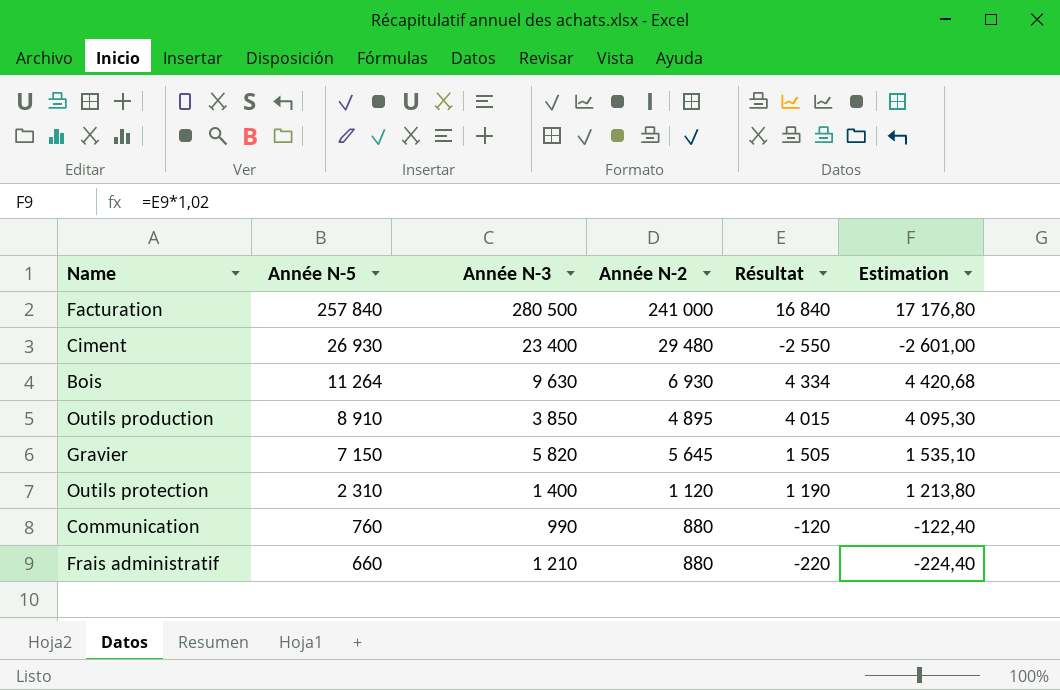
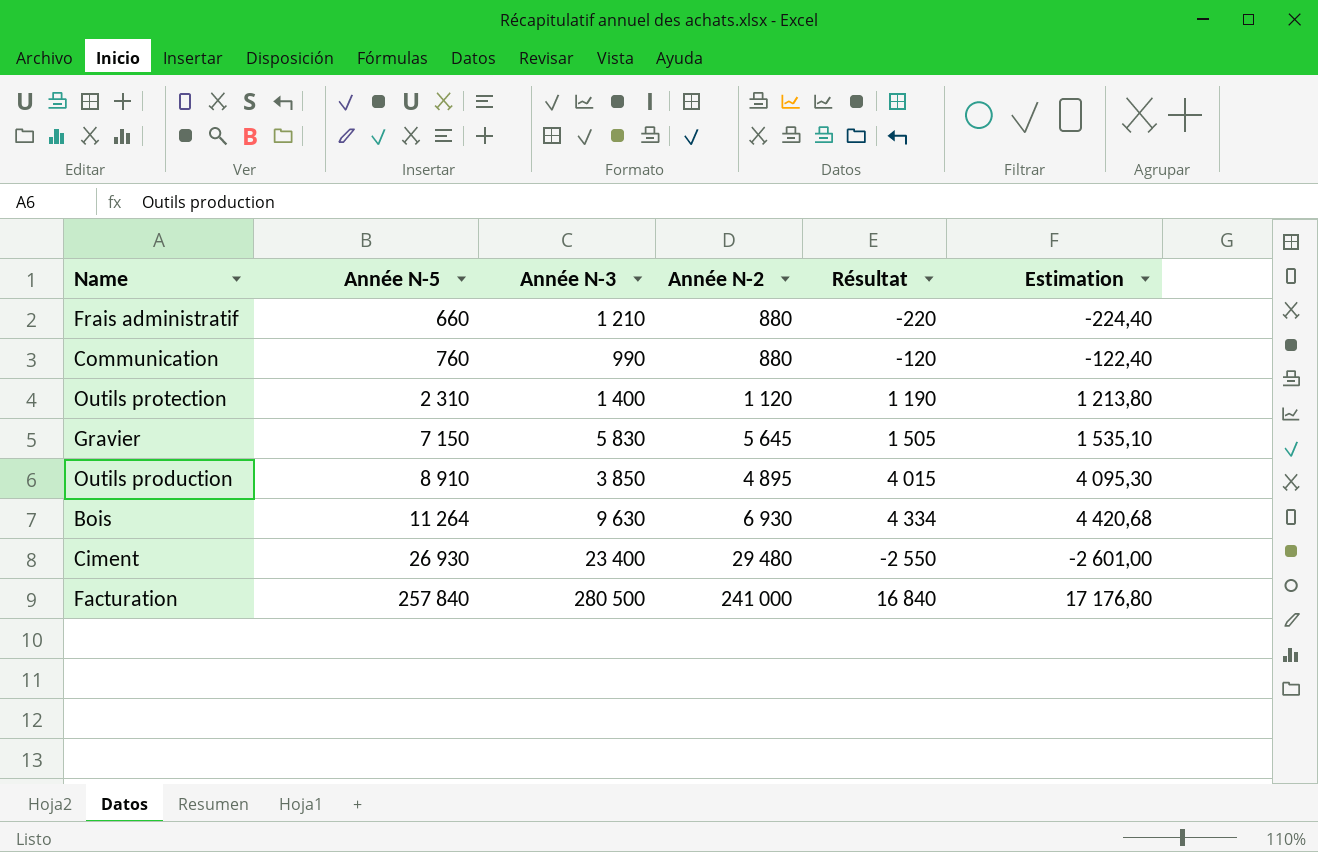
row order: Année N-5 descending -> Année N-5 ascending
Gravier | Année N-3: 5 820 -> 5 830

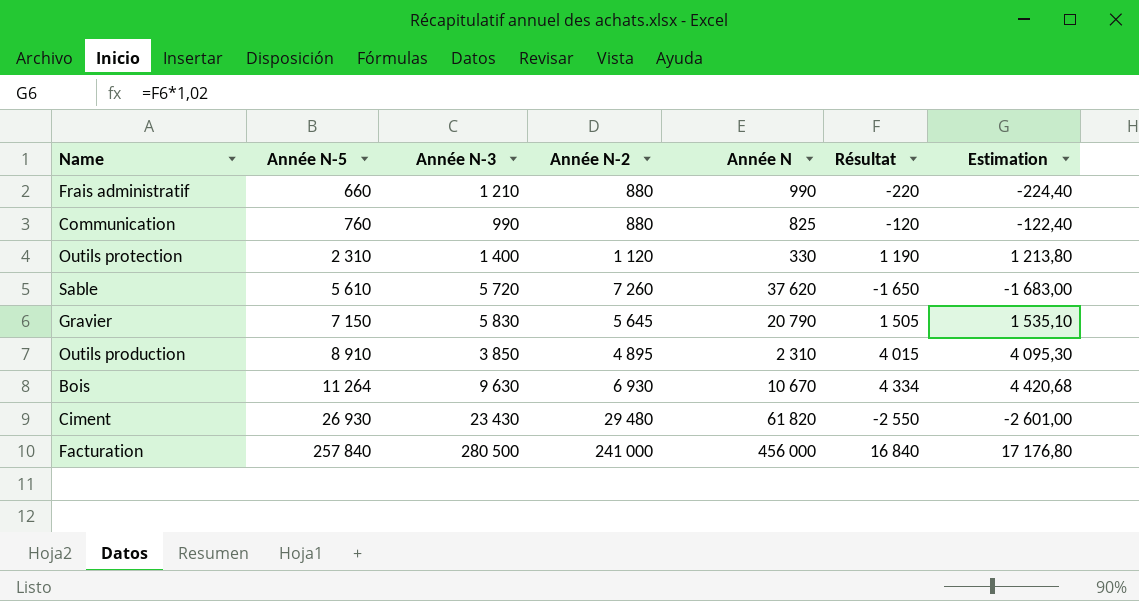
column Année N | position: none -> 5
row Sable: none -> 5 610 | 5 720 | 7 260 | 37 620 | -1 650 | -1 683,00
Ciment | Année N-3: 23 400 -> 23 430

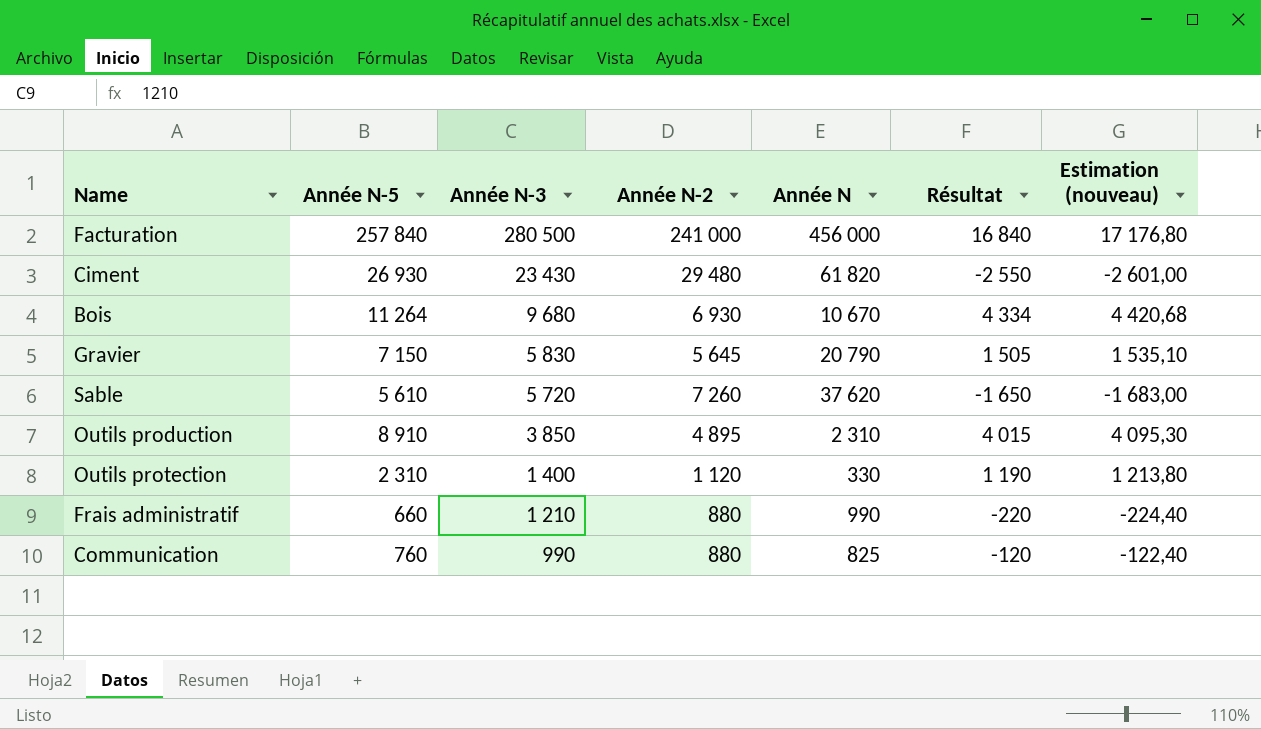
row order: Année N-5 ascending -> Année N-3 descending
column name: Estimation -> Estimation (nouveau)
Bois | Année N-3: 9 630 -> 9 680

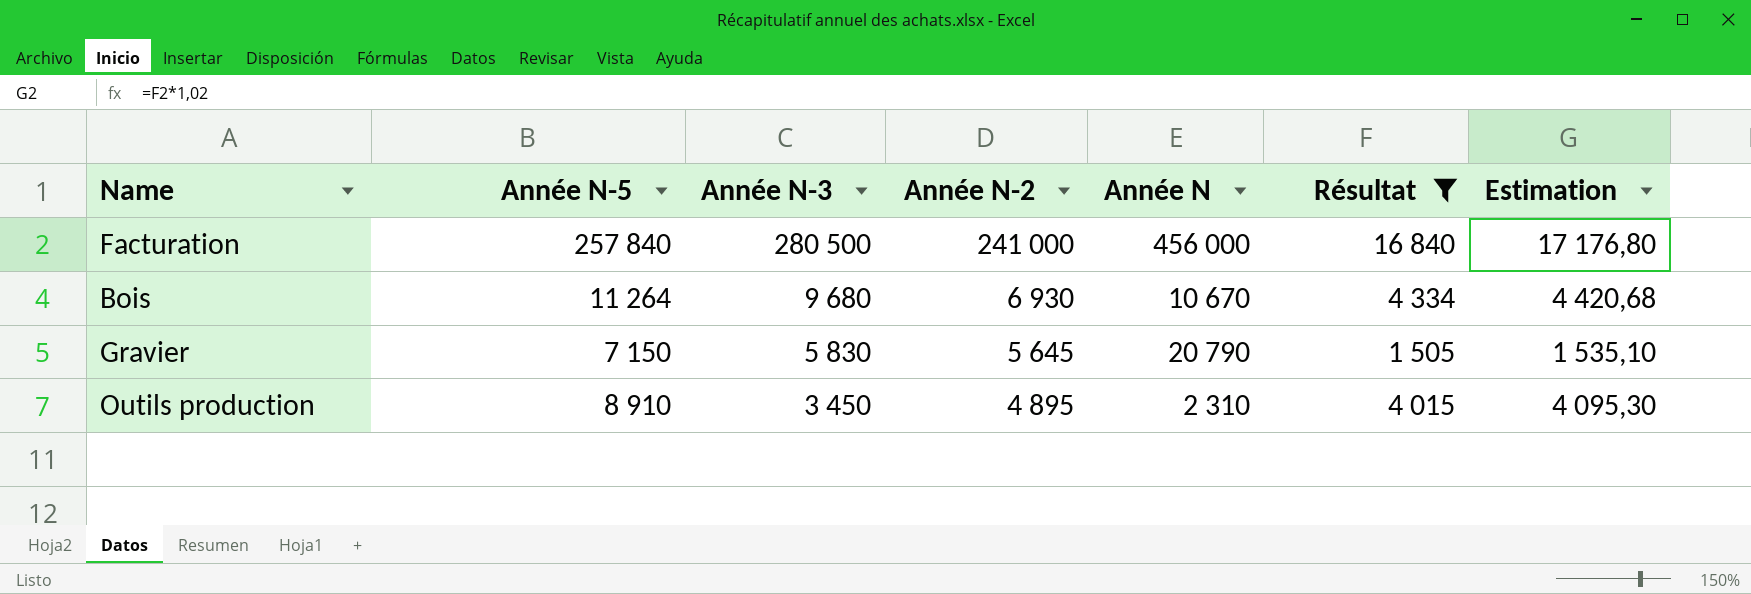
filter: none -> Résultat >= 1 505
column name: Estimation (nouveau) -> Estimation
Outils production | Année N-3: 3 850 -> 3 450

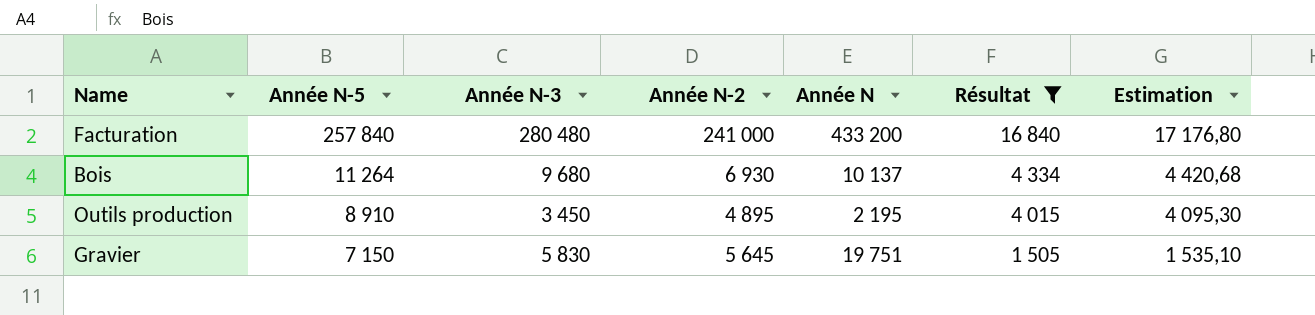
row order: Année N-3 descending -> Année N-5 descending
Facturation | Année N-3: 280 500 -> 280 480
Facturation | Année N: 456 000 -> 433 200
Bois | Année N: 10 670 -> 10 137
Outils production | Année N: 2 310 -> 2 195
Gravier | Année N: 20 790 -> 19 751

